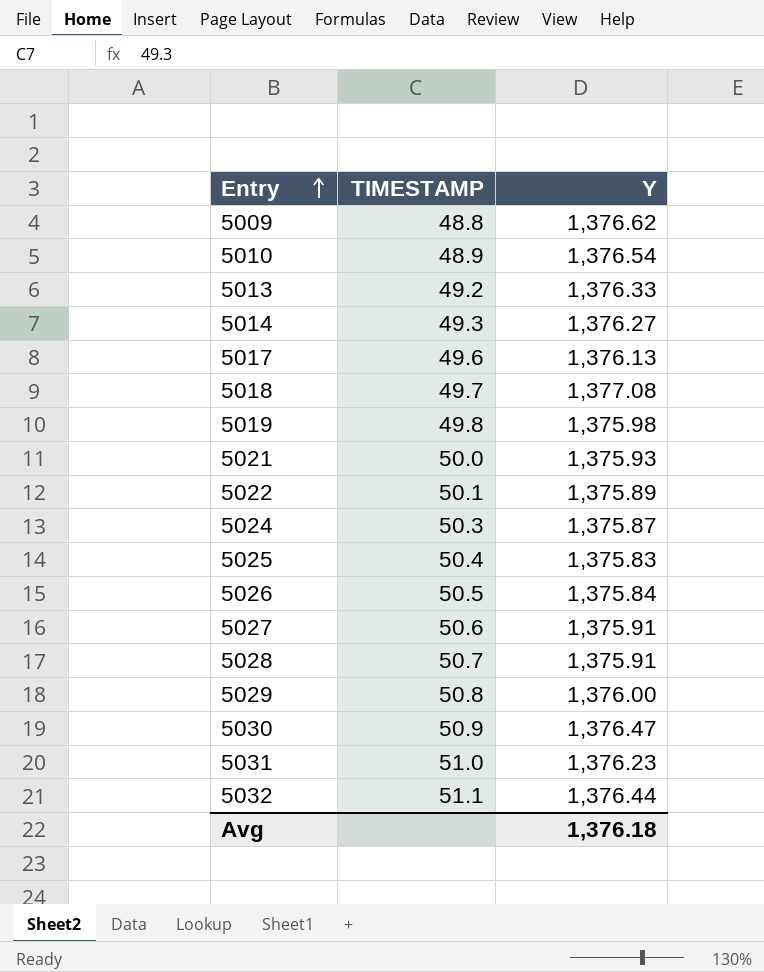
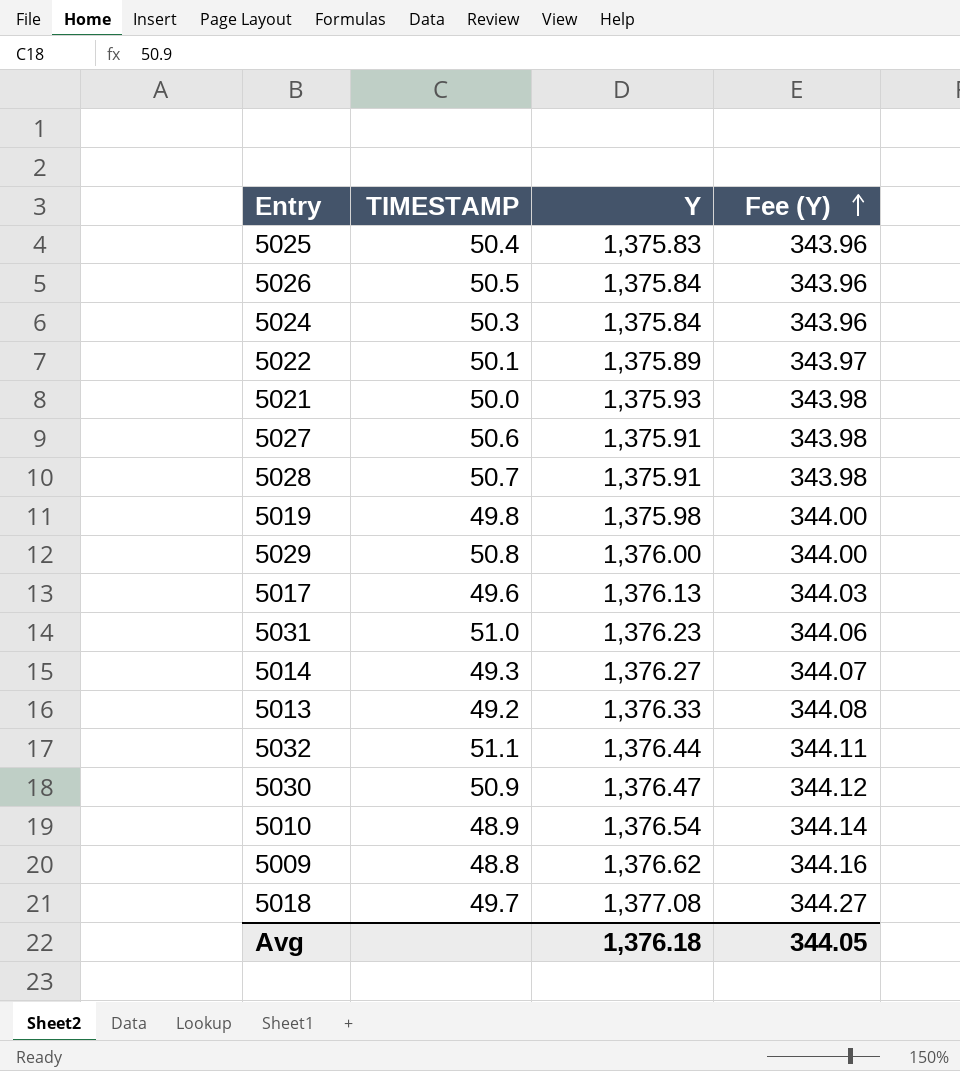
row order: Entry ascending -> Fee (Y) ascending
column Fee (Y) | formula: none -> [Y] * 0.25
5024 | Y: 1,375.87 -> 1,375.84

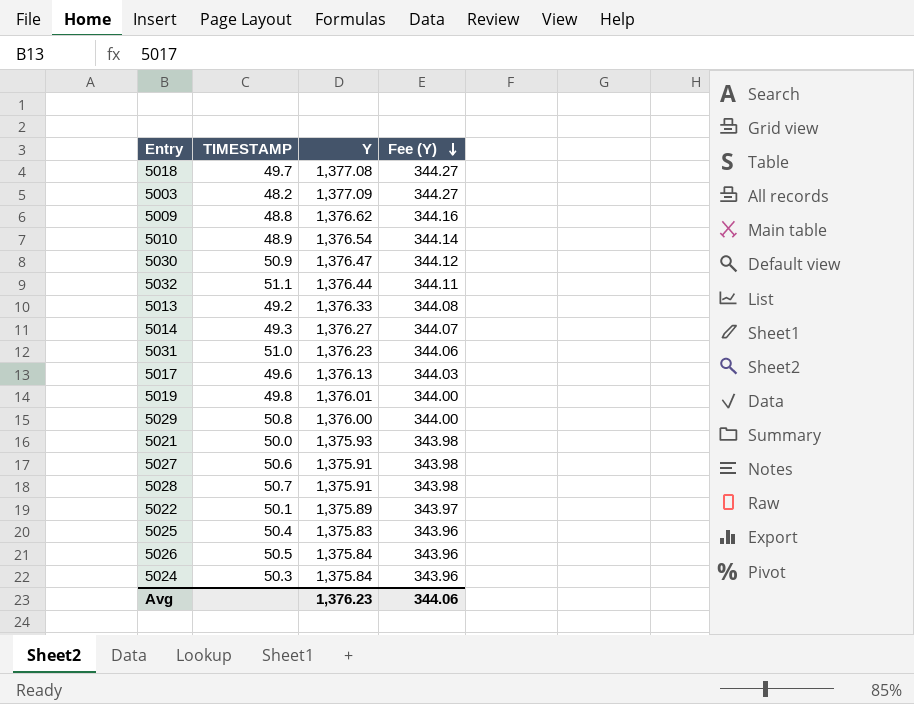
row order: Fee (Y) ascending -> Fee (Y) descending
row 5003: none -> 48.2 | 1,377.09 | 344.27
5019 | Y: 1,375.98 -> 1,376.01
Avg | Y: 1,376.18 -> 1,376.23
Avg | Fee (Y): 344.05 -> 344.06

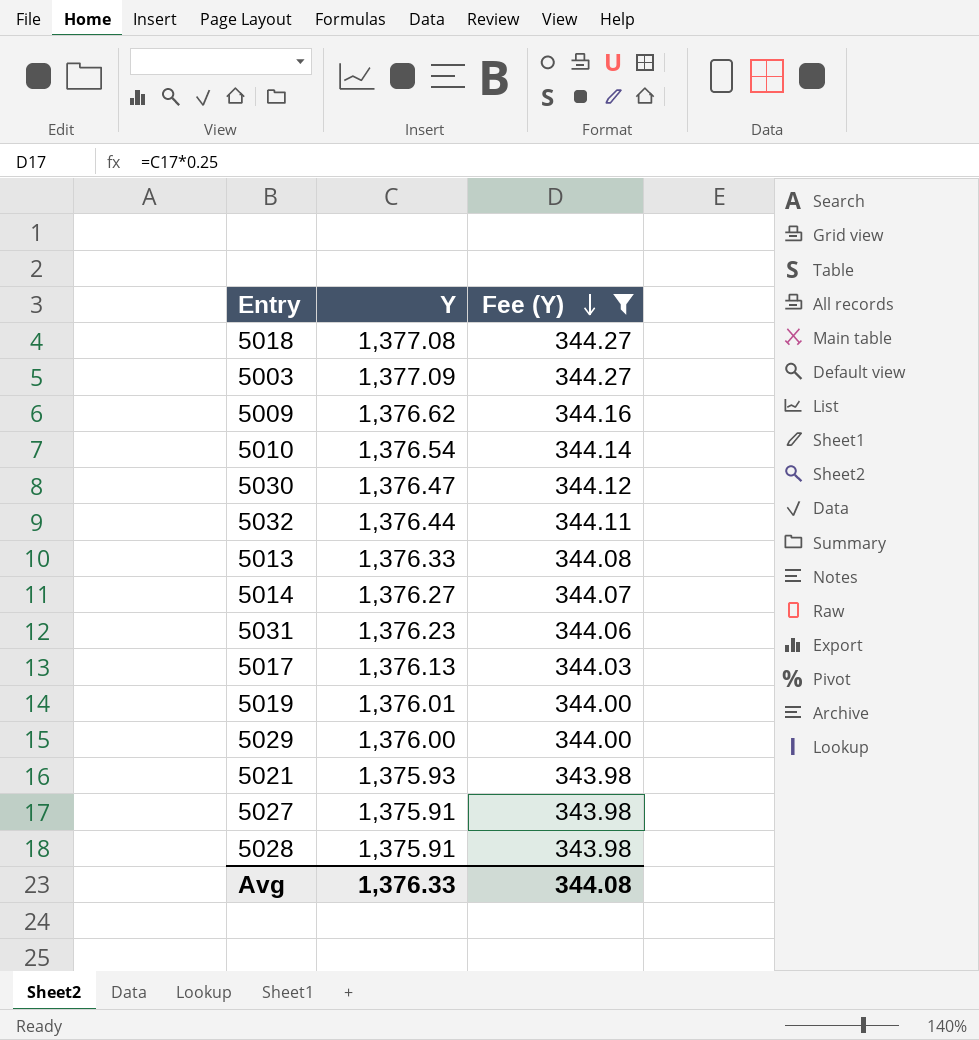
filter: none -> Fee (Y) >= 343.98
column TIMESTAMP | position: 2 -> none
Avg | Y: 1,376.23 -> 1,376.33
Avg | Fee (Y): 344.06 -> 344.08

